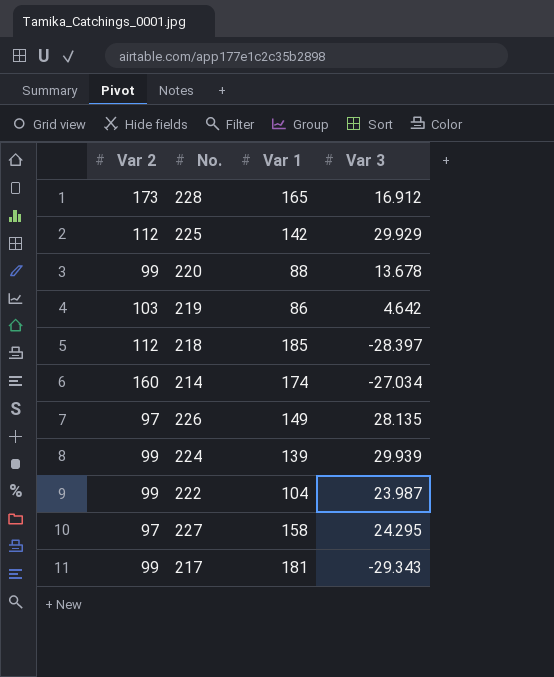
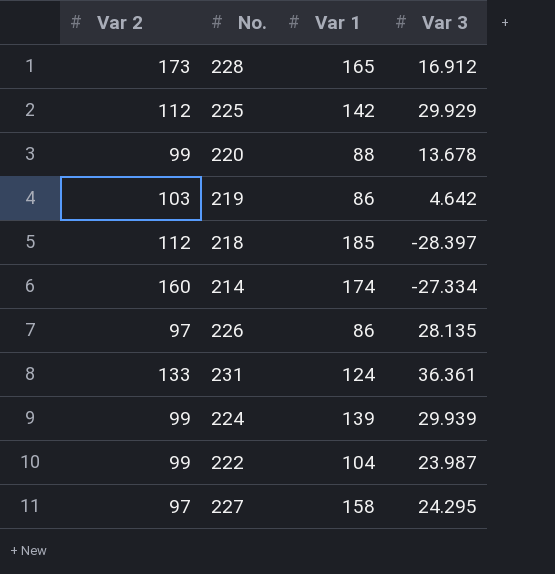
row 217: 99 | 181 | -29.343 -> none
214 | Var 3: -27.034 -> -27.334
226 | Var 1: 149 -> 86
row 231: none -> 133 | 124 | 36.361

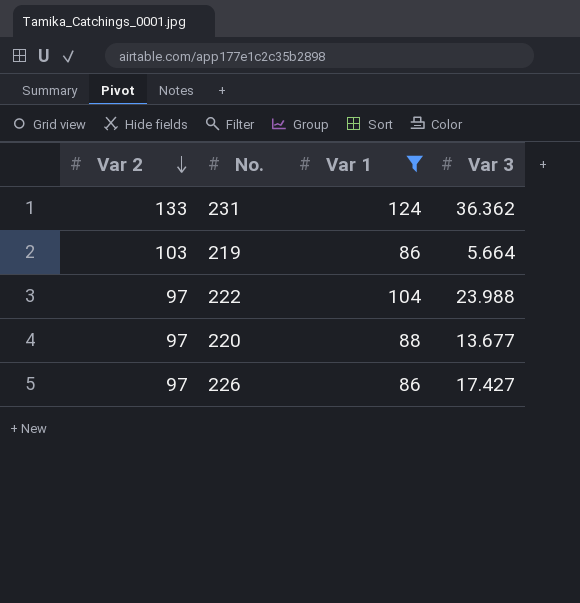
filter: none -> Var 1 <= 124
row order: none -> Var 2 descending
231 | Var 3: 36.361 -> 36.362
219 | Var 3: 4.642 -> 5.664
222 | Var 2: 99 -> 97
222 | Var 3: 23.987 -> 23.988
220 | Var 2: 99 -> 97
220 | Var 3: 13.678 -> 13.677
226 | Var 3: 28.135 -> 17.427

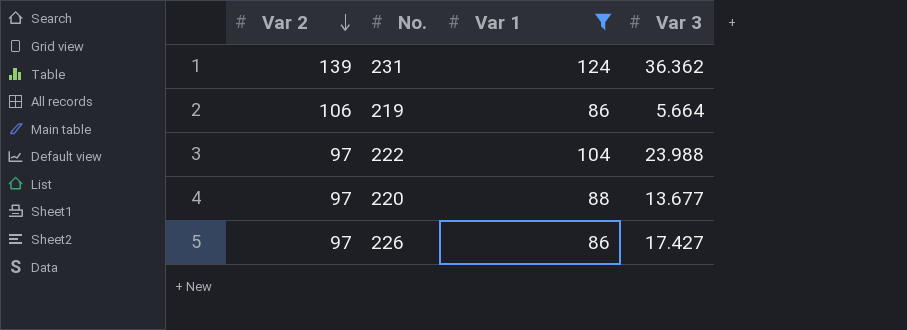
231 | Var 2: 133 -> 139
219 | Var 2: 103 -> 106

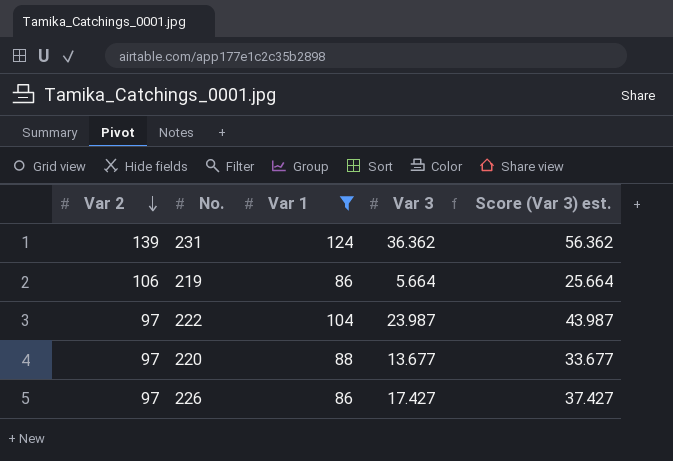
column Score (Var 3) est. | formula: none -> [Var 3] + 20
222 | Var 3: 23.988 -> 23.987

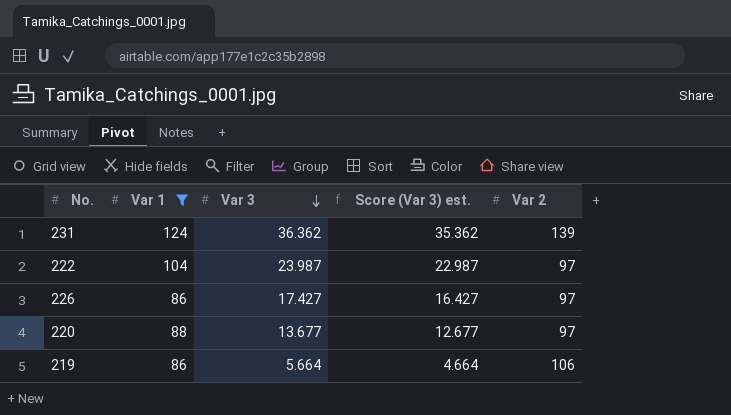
row order: Var 2 descending -> Var 3 descending
column Score (Var 3) est. | formula: [Var 3] + 20 -> [Var 3] - 1
column Var 2 | position: 1 -> 5

